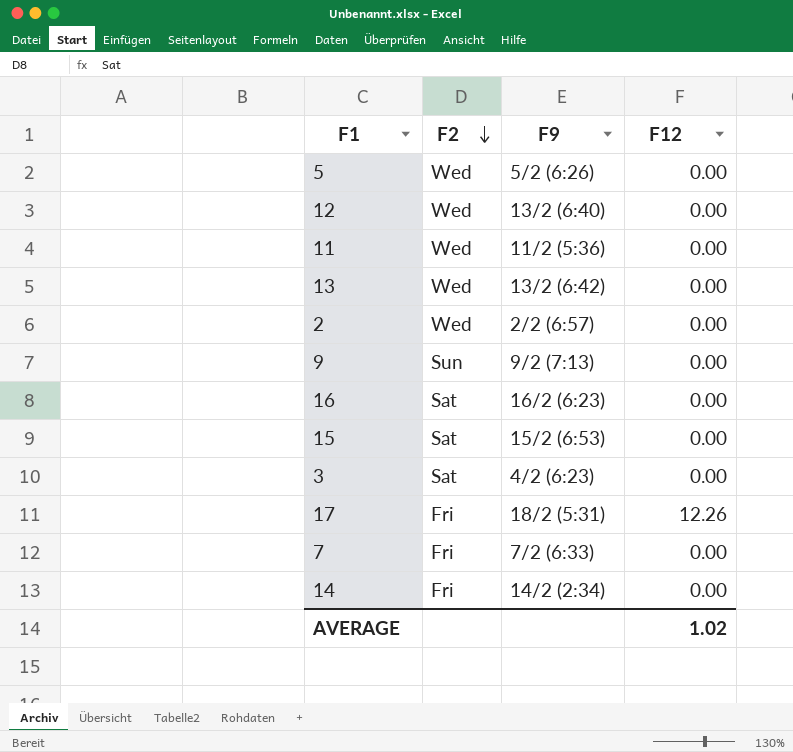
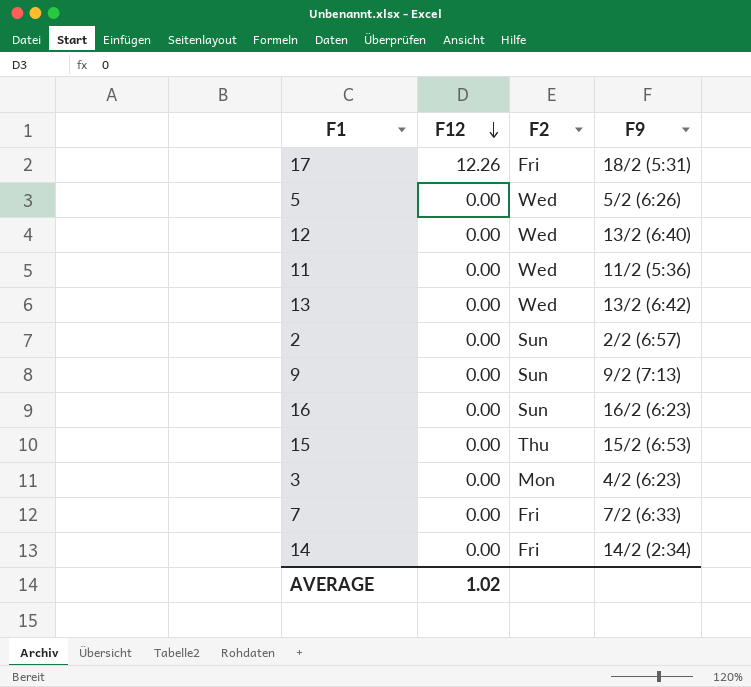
row order: F2 descending -> F12 descending
column F12 | position: 4 -> 2
2 | F2: Wed -> Sun
16 | F2: Sat -> Sun
15 | F2: Sat -> Thu
3 | F2: Sat -> Mon

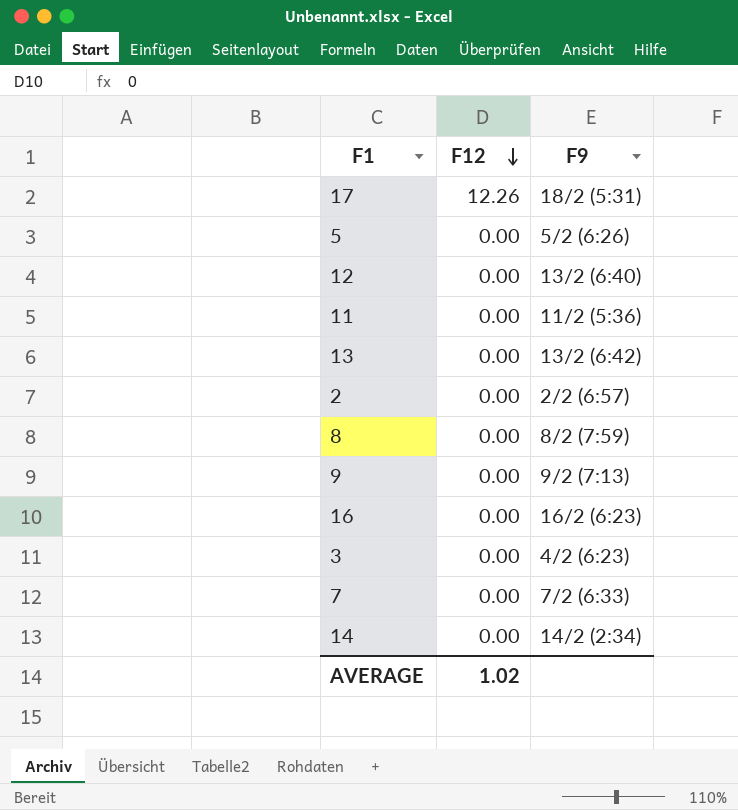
column F2 | position: 3 -> none
row 15: 0.00 | Thu | 15/2 (6:53) -> none
row 8: none -> 0.00 | 8/2 (7:59)

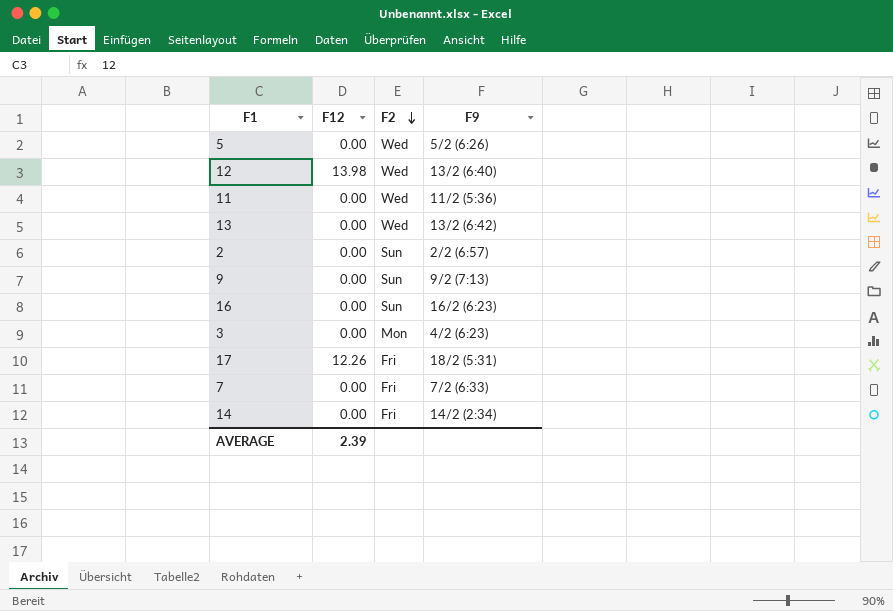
row order: F12 descending -> F2 descending
column F2 | position: none -> 3
row 8: 0.00 | 8/2 (7:59) -> none
12 | F12: 0.00 -> 13.98
AVERAGE | F12: 1.02 -> 2.39

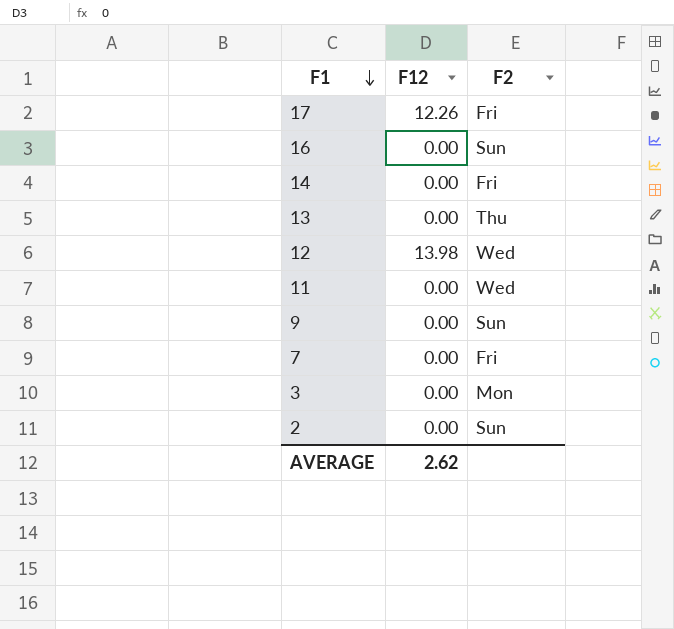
row order: F2 descending -> F1 descending
column F9 | position: 4 -> none
row 5: 0.00 | Wed | 5/2 (6:26) -> none
13 | F2: Wed -> Thu
AVERAGE | F12: 2.39 -> 2.62

